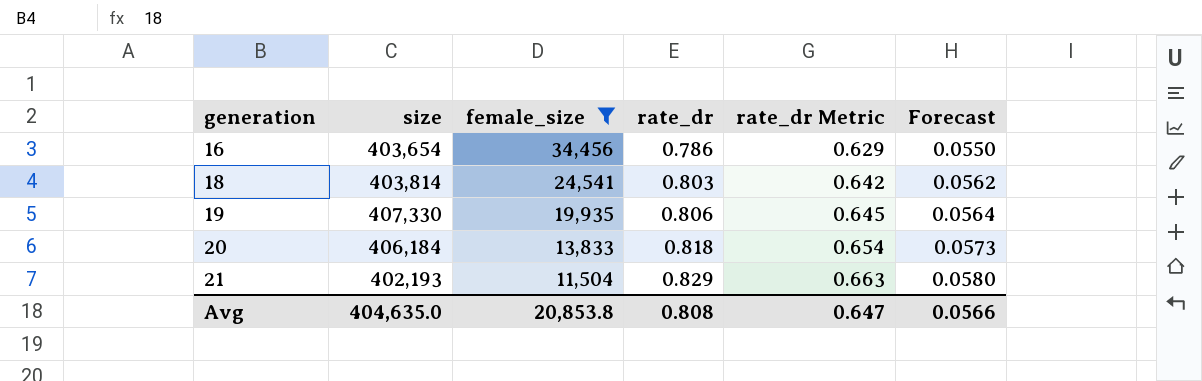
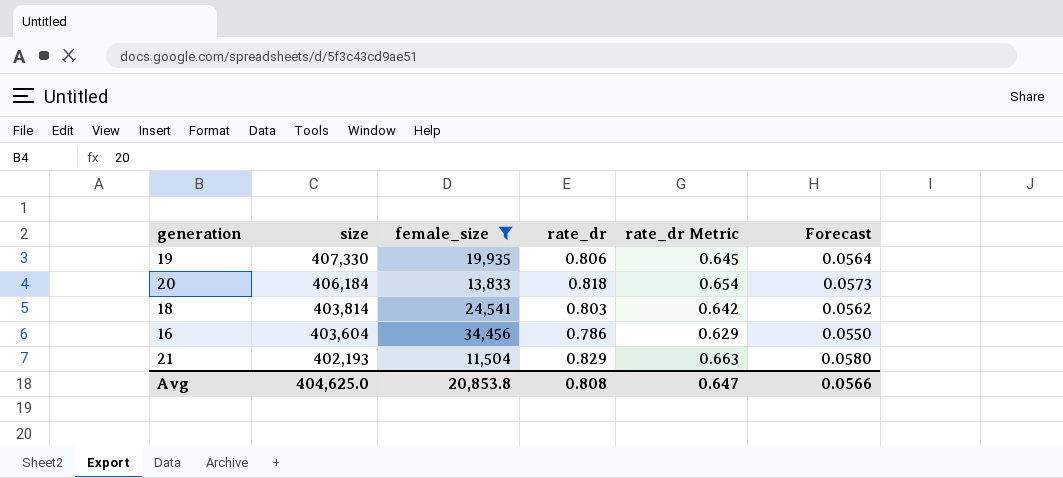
row order: generation ascending -> size descending
16 | size: 403,654 -> 403,604
Avg | size: 404,635.0 -> 404,625.0

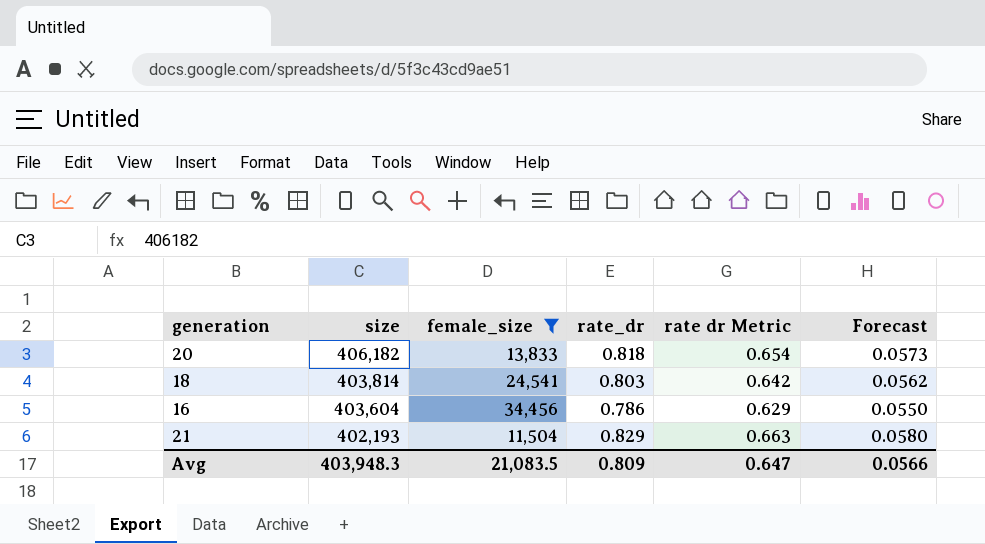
column name: rate_dr Metric -> rate dr Metric
row 19: 407,330 | 19,935 | 0.806 | 0.645 | 0.0564 -> none
20 | size: 406,184 -> 406,182
Avg | size: 404,625.0 -> 403,948.3
Avg | female_size: 20,853.8 -> 21,083.5
Avg | rate_dr: 0.808 -> 0.809

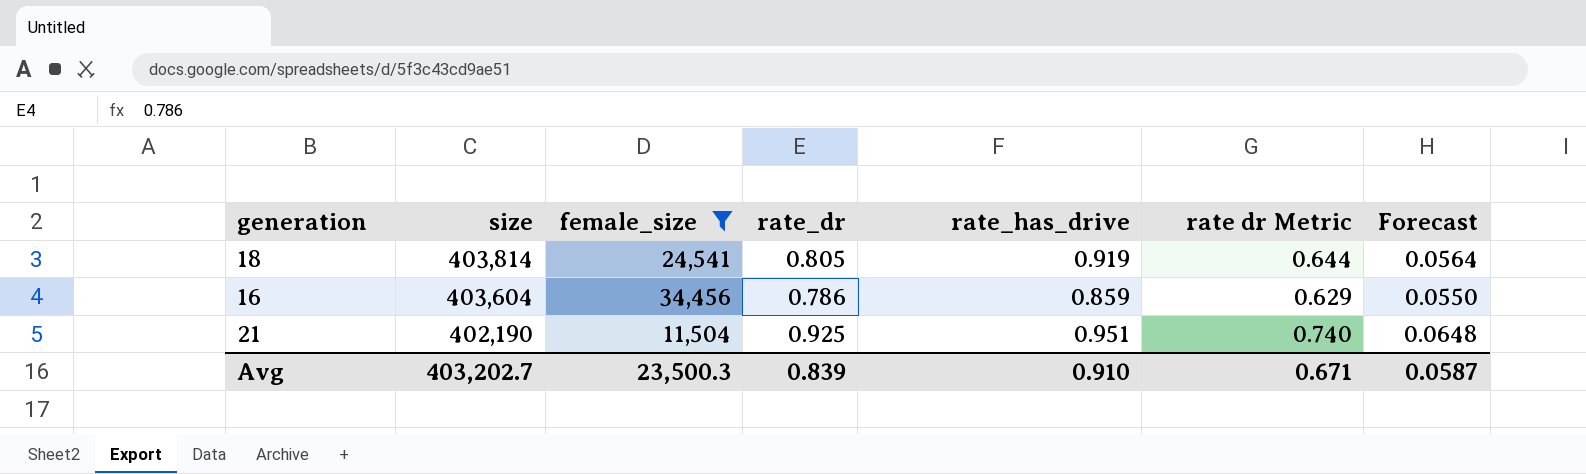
column rate_has_drive | position: none -> 5
row 20: 406,182 | 13,833 | 0.818 | 0.654 | 0.0573 -> none
18 | rate_dr: 0.803 -> 0.805
18 | rate dr Metric: 0.642 -> 0.644
18 | Forecast: 0.0562 -> 0.0564
21 | size: 402,193 -> 402,190
21 | rate_dr: 0.829 -> 0.925
21 | rate dr Metric: 0.663 -> 0.740
21 | Forecast: 0.0580 -> 0.0648
Avg | size: 403,948.3 -> 403,202.7
Avg | female_size: 21,083.5 -> 23,500.3
Avg | rate_dr: 0.809 -> 0.839
Avg | rate dr Metric: 0.647 -> 0.671
Avg | Forecast: 0.0566 -> 0.0587

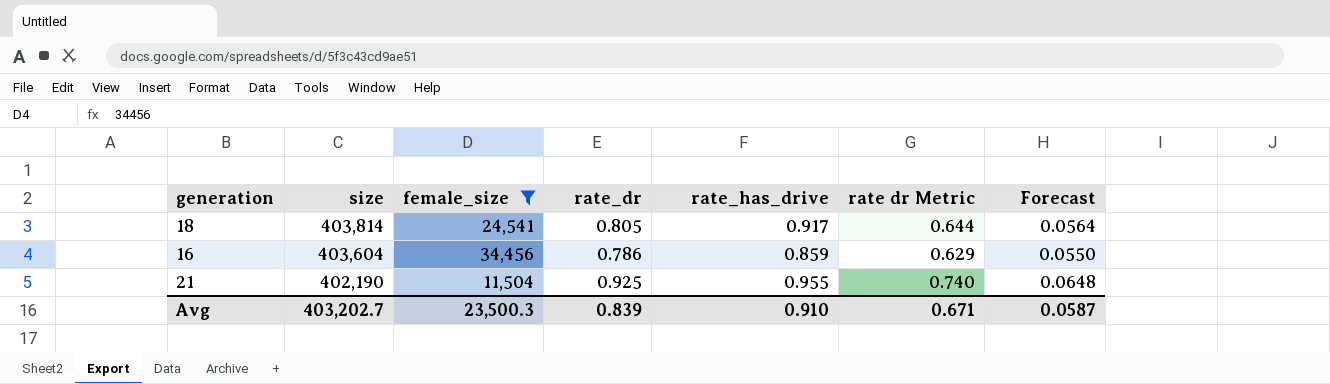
18 | rate_has_drive: 0.919 -> 0.917
21 | rate_has_drive: 0.951 -> 0.955

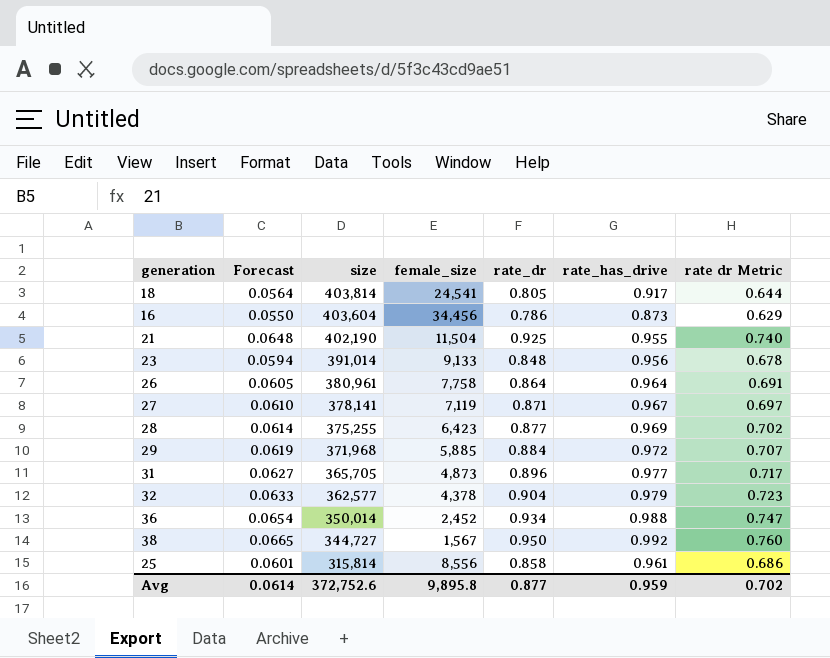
filter: female_size >= 11,504 -> none
column Forecast | position: 7 -> 2
16 | rate_has_drive: 0.859 -> 0.873
Avg | Forecast: 0.0587 -> 0.0614
Avg | size: 403,202.7 -> 372,752.6
Avg | female_size: 23,500.3 -> 9,895.8
Avg | rate_dr: 0.839 -> 0.877
Avg | rate_has_drive: 0.910 -> 0.959
Avg | rate dr Metric: 0.671 -> 0.702

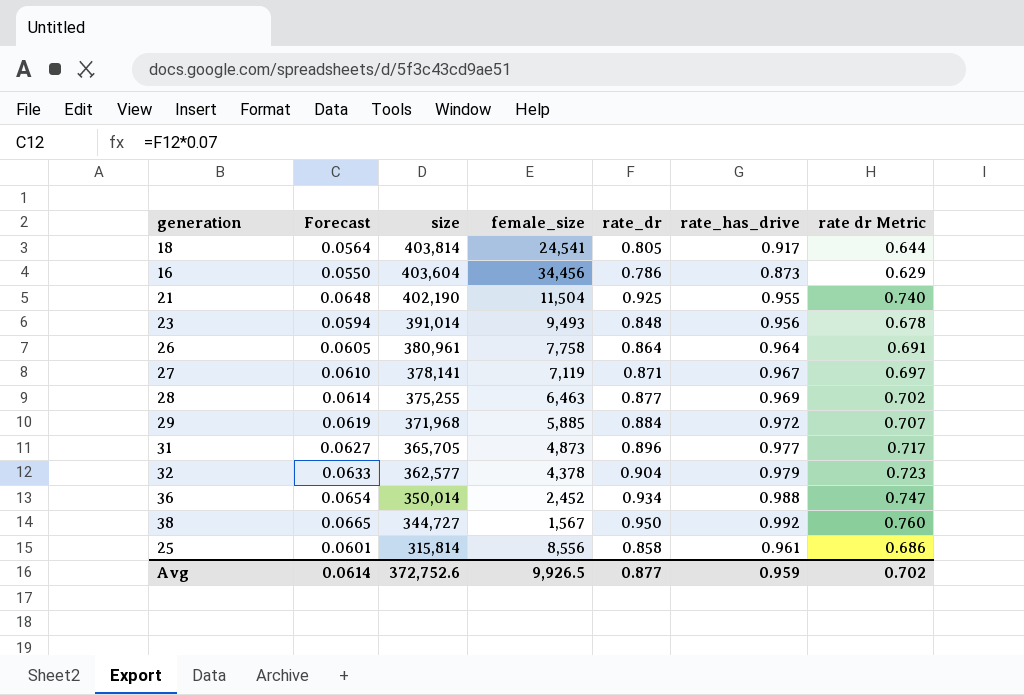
23 | female_size: 9,133 -> 9,493
28 | female_size: 6,423 -> 6,463
Avg | female_size: 9,895.8 -> 9,926.5

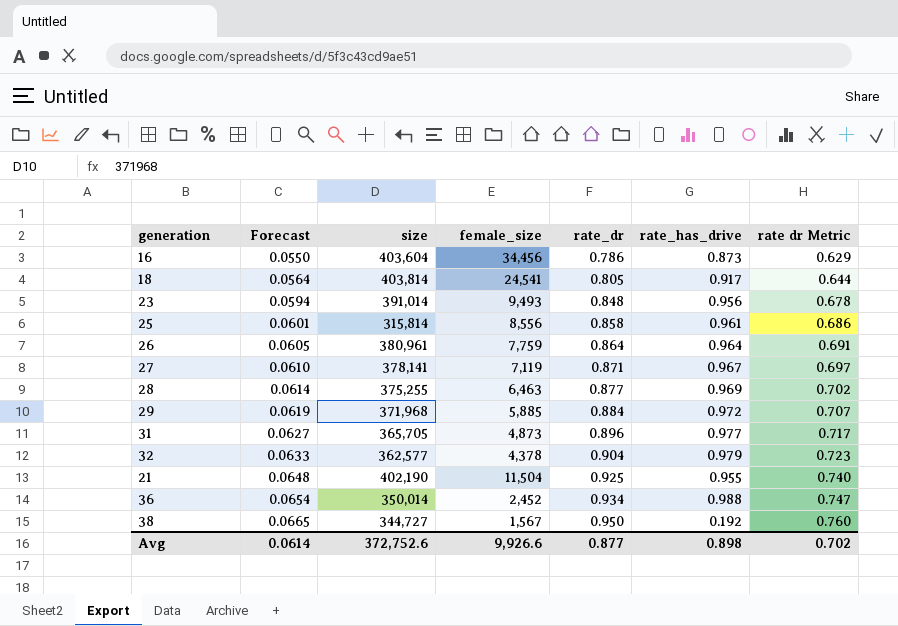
row order: size descending -> Forecast ascending
26 | female_size: 7,758 -> 7,759
38 | rate_has_drive: 0.992 -> 0.192
Avg | female_size: 9,926.5 -> 9,926.6
Avg | rate_has_drive: 0.959 -> 0.898

